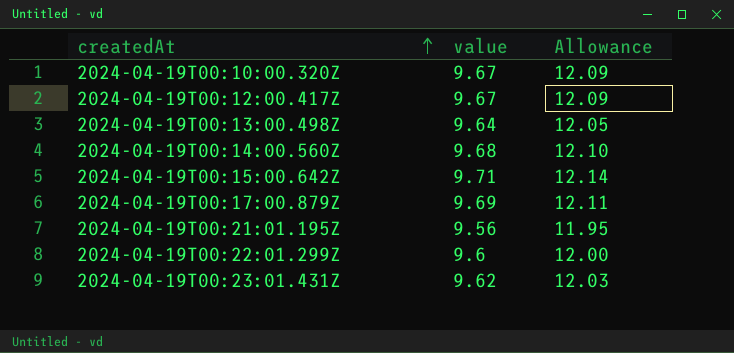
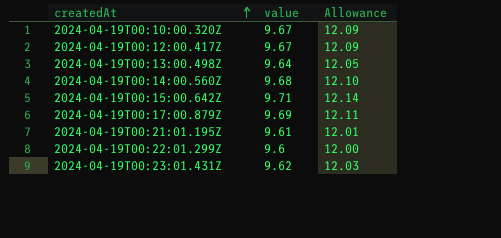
2024-04-19T00:21:01.195Z | value: 9.56 -> 9.61
2024-04-19T00:21:01.195Z | Allowance: 11.95 -> 12.01

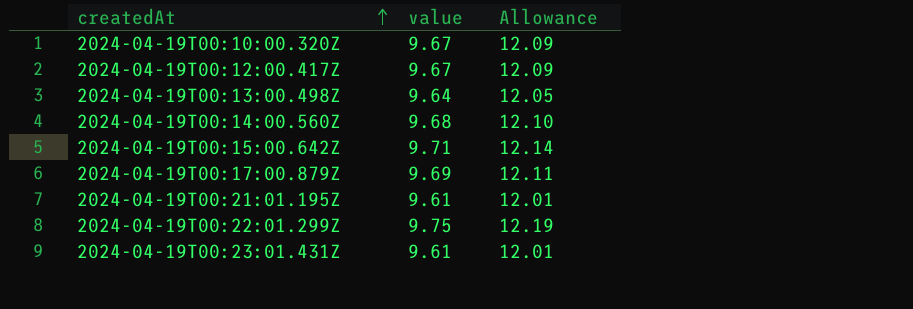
2024-04-19T00:22:01.299Z | value: 9.6 -> 9.75
2024-04-19T00:22:01.299Z | Allowance: 12.00 -> 12.19
2024-04-19T00:23:01.431Z | value: 9.62 -> 9.61
2024-04-19T00:23:01.431Z | Allowance: 12.03 -> 12.01

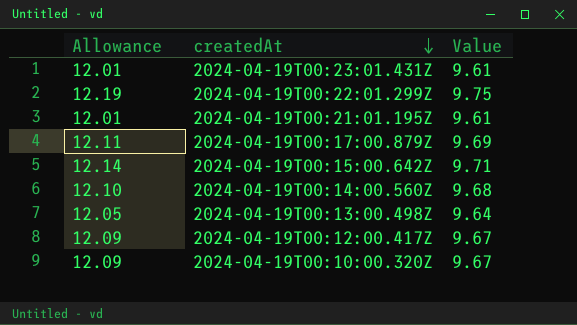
row order: createdAt ascending -> createdAt descending
column Allowance | position: 3 -> 1
column name: value -> Value

